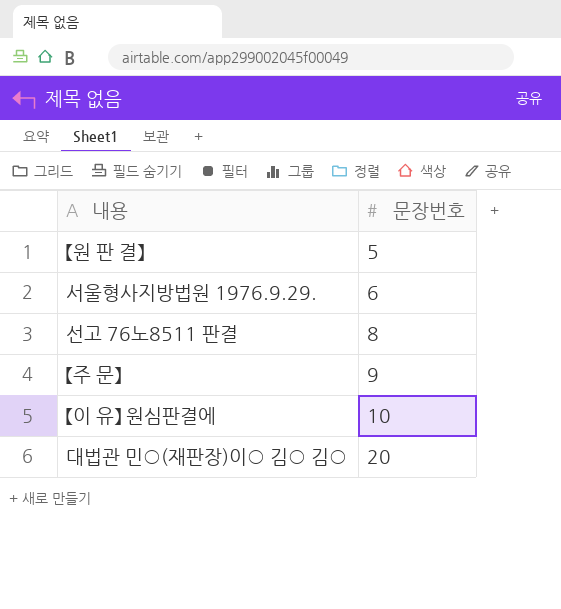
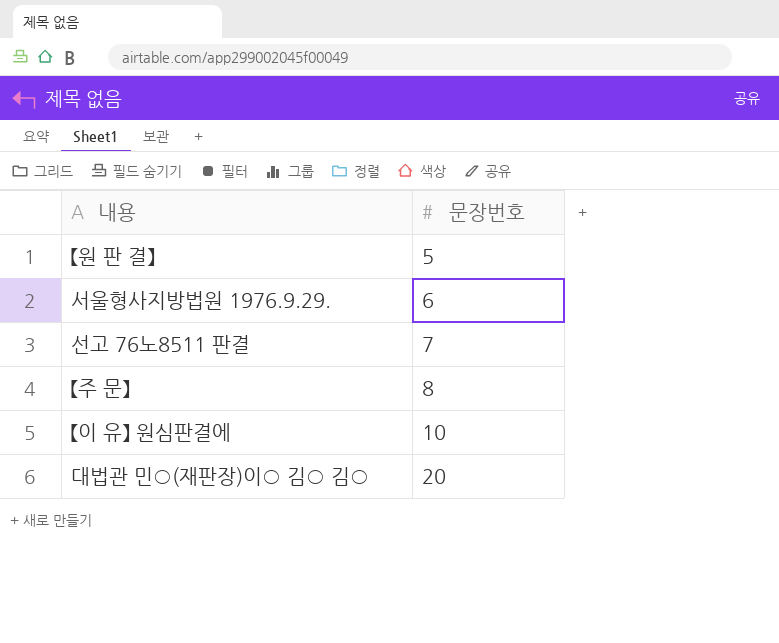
선고 76노8511 판결 | 문장번호: 8 -> 7
【주 문】 | 문장번호: 9 -> 8

